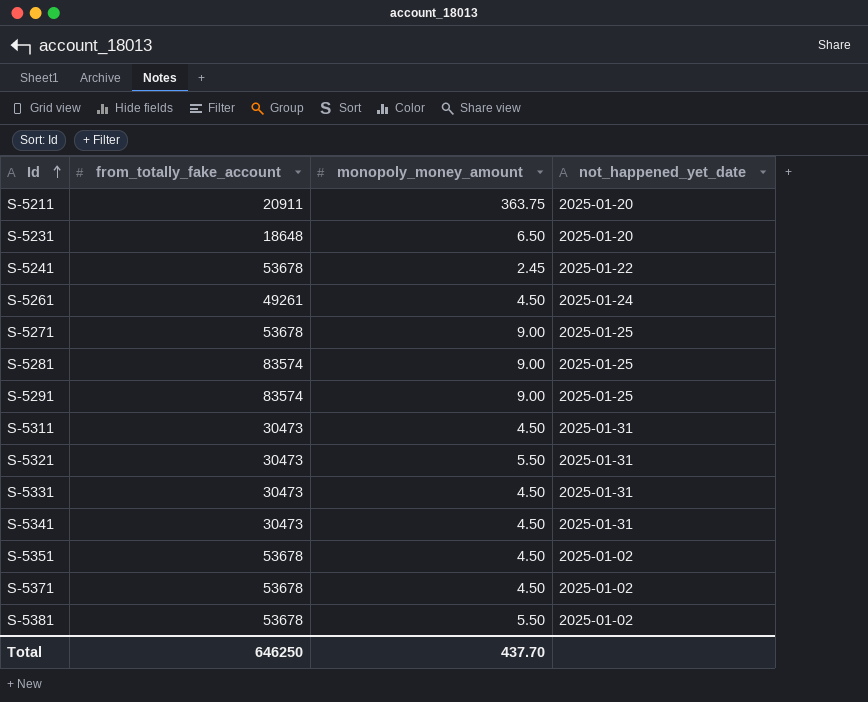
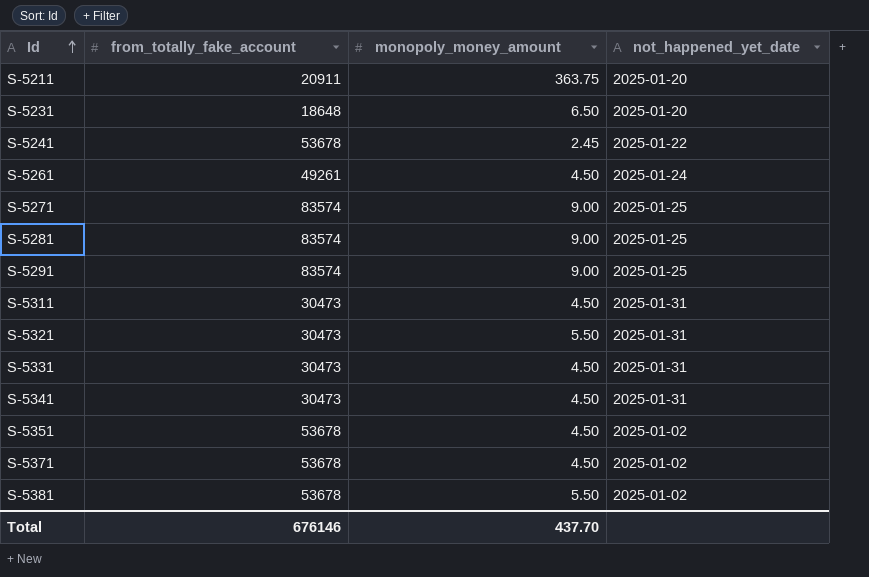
S-5271 | from_totally_fake_account: 53678 -> 83574
Total | from_totally_fake_account: 646250 -> 676146

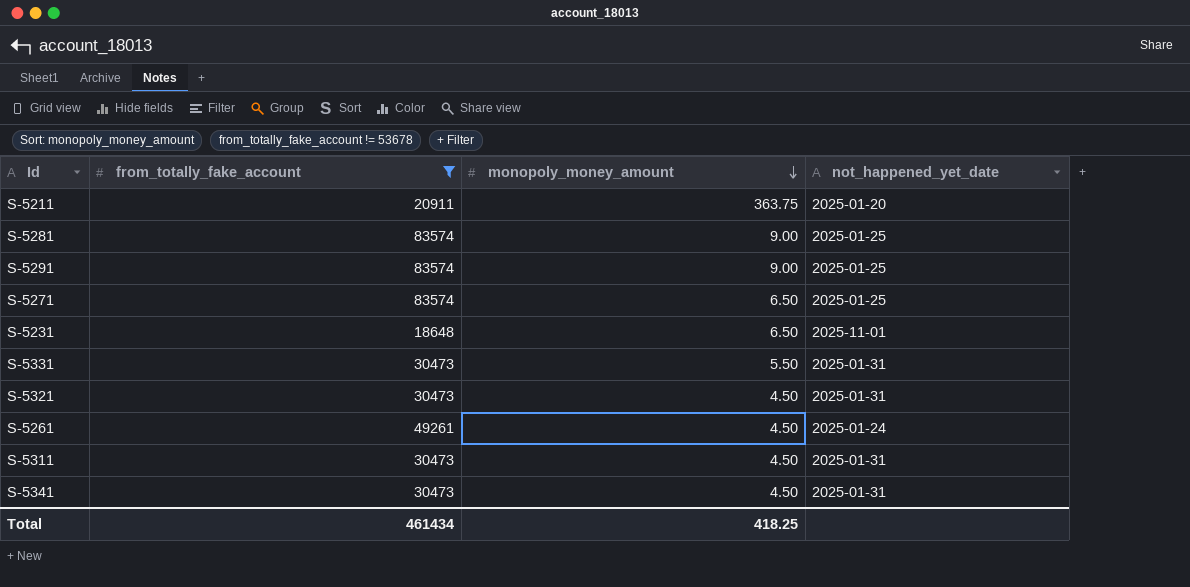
filter: none -> from_totally_fake_account != 53678
row order: Id ascending -> monopoly_money_amount descending
S-5271 | monopoly_money_amount: 9.00 -> 6.50
S-5231 | not_happened_yet_date: 2025-01-20 -> 2025-11-01
S-5331 | monopoly_money_amount: 4.50 -> 5.50
S-5321 | monopoly_money_amount: 5.50 -> 4.50
Total | from_totally_fake_account: 676146 -> 461434
Total | monopoly_money_amount: 437.70 -> 418.25

